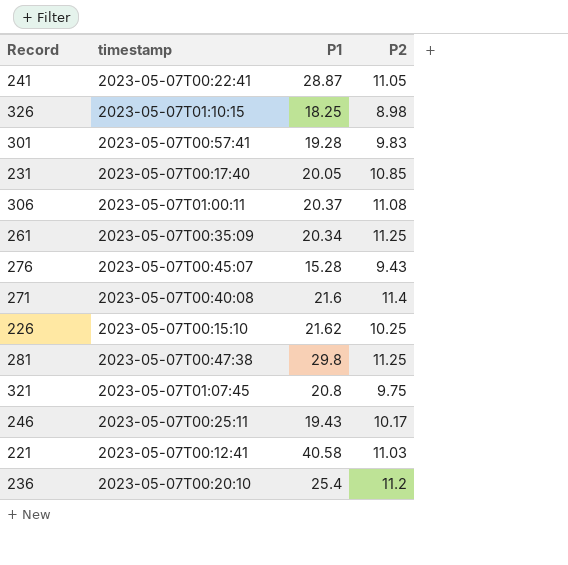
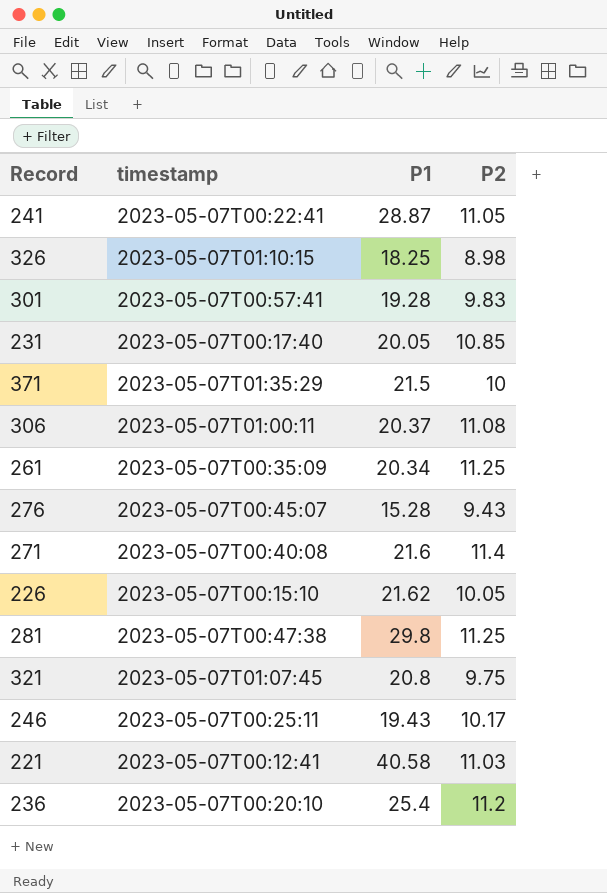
row 371: none -> 2023-05-07T01:35:29 | 21.5 | 10
226 | P2: 10.25 -> 10.05

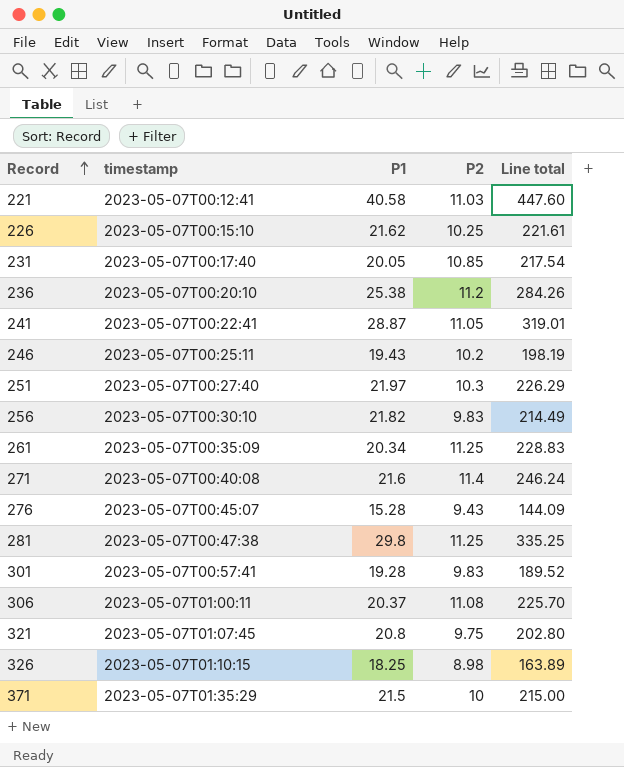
row order: none -> Record ascending
column Line total | formula: none -> [P1] * [P2]
226 | P2: 10.05 -> 10.25
236 | P1: 25.4 -> 25.38
246 | P2: 10.17 -> 10.2
row 251: none -> 2023-05-07T00:27:40 | 21.97 | 10.3 | 226.29
row 256: none -> 2023-05-07T00:30:10 | 21.82 | 9.83 | 214.49

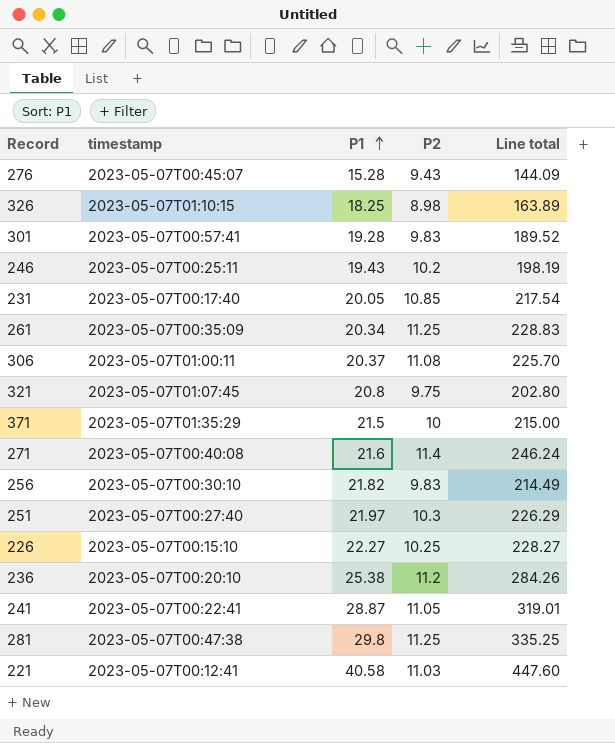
row order: Record ascending -> P1 ascending
226 | P1: 21.62 -> 22.27
226 | Line total: 221.61 -> 228.27

